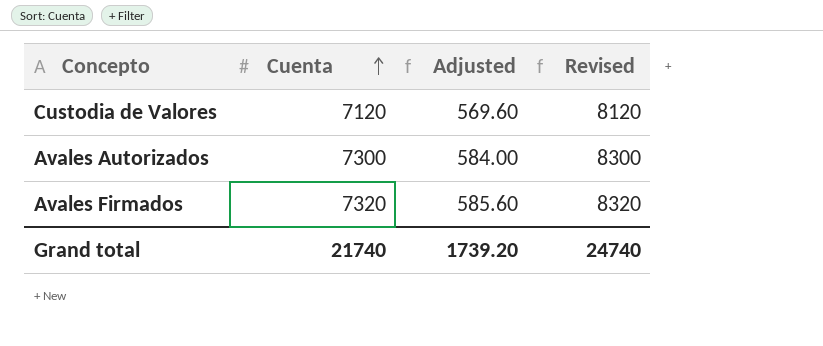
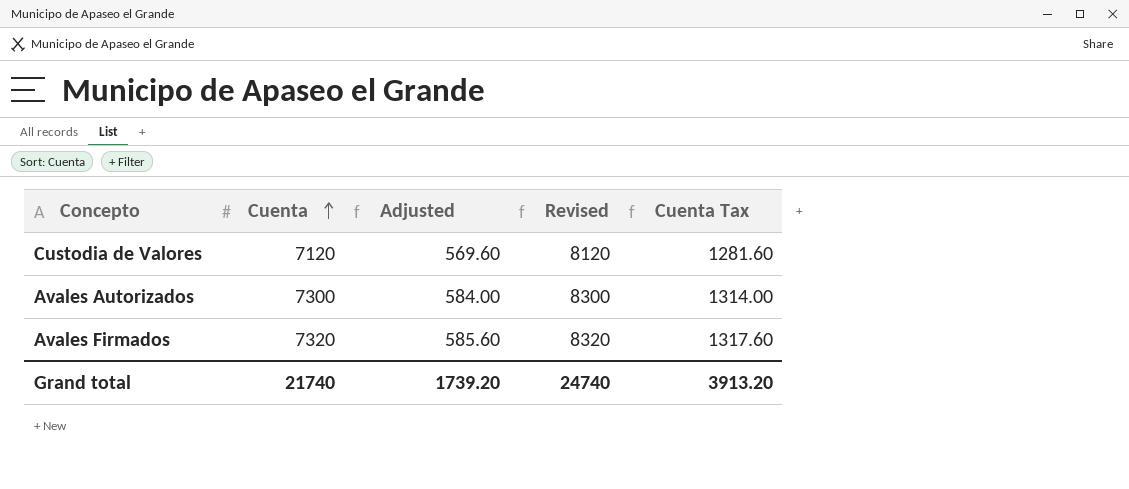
column Cuenta Tax | formula: none -> [Cuenta] * 0.18

